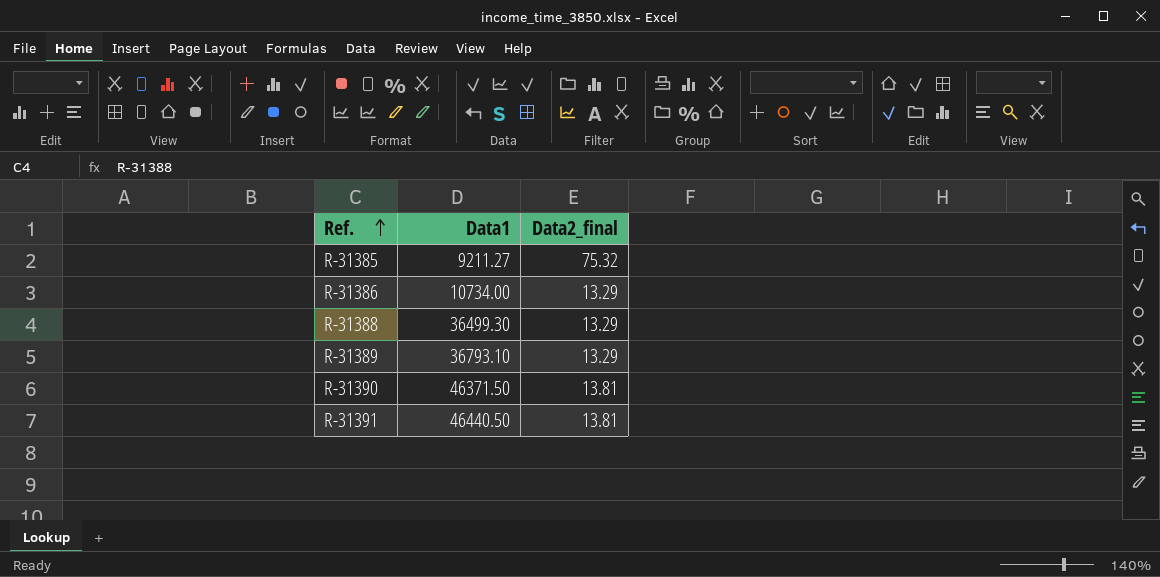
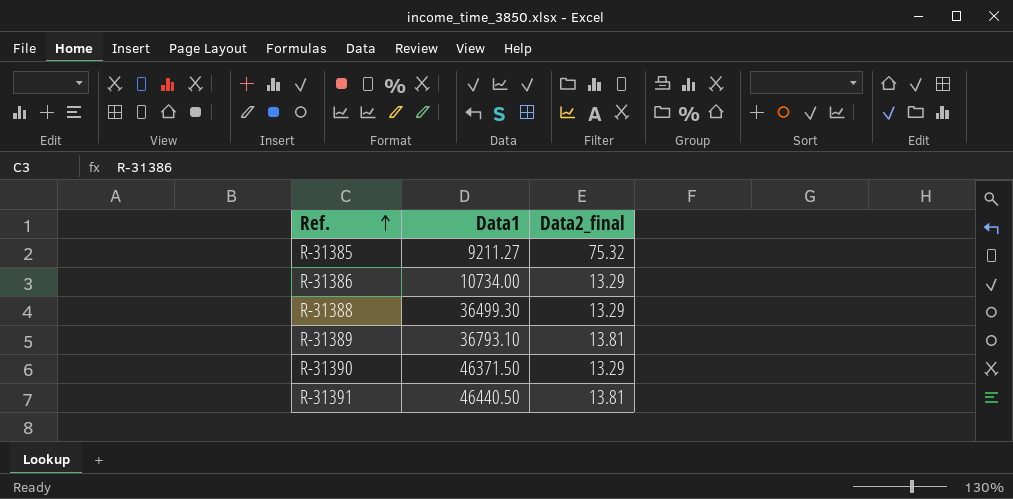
R-31389 | Data2_final: 13.29 -> 13.81
R-31390 | Data2_final: 13.81 -> 13.29

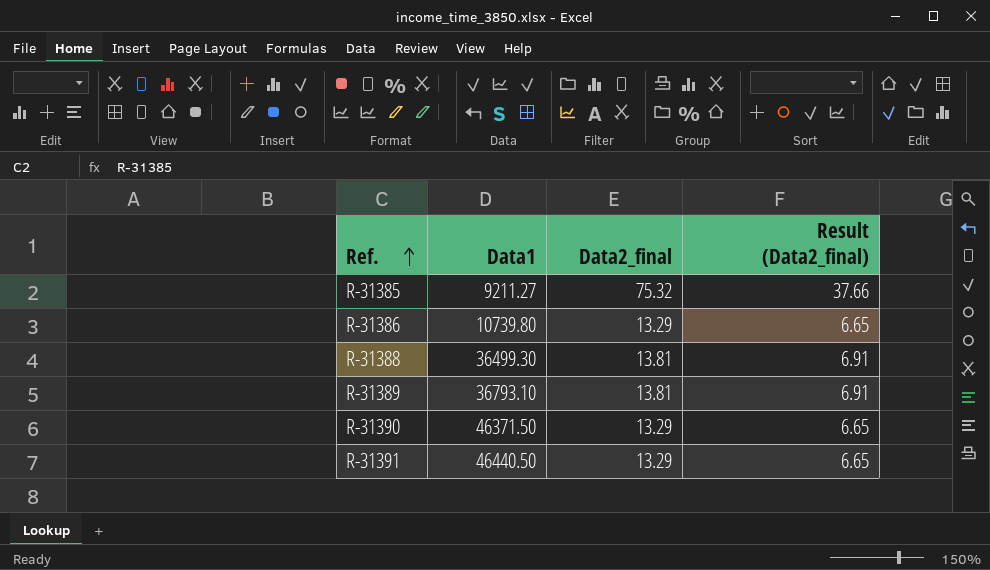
column Result (Data2_final) | formula: none -> [Data2_final] * 0.5
R-31386 | Data1: 10734.00 -> 10739.80
R-31388 | Data2_final: 13.29 -> 13.81
R-31391 | Data2_final: 13.81 -> 13.29

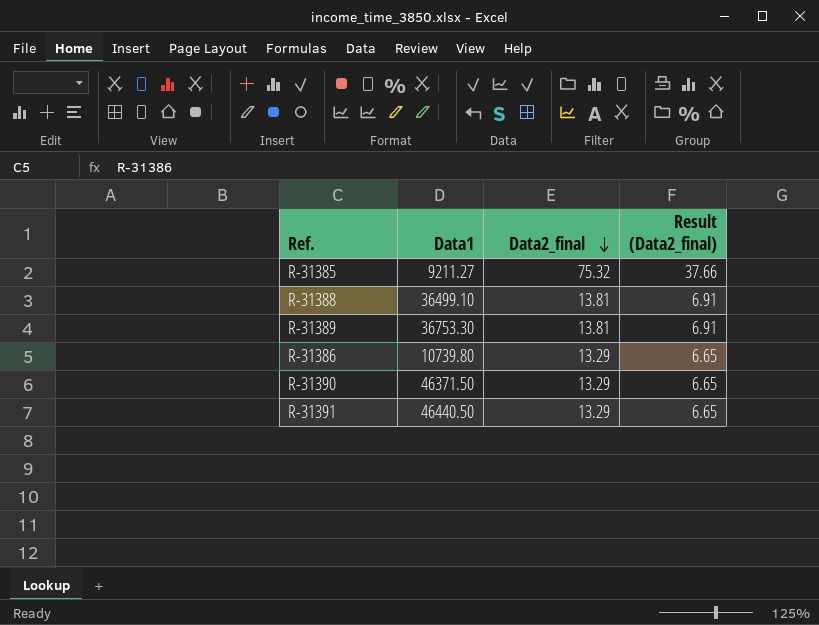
row order: Ref. ascending -> Data2_final descending
R-31388 | Data1: 36499.30 -> 36499.10
R-31389 | Data1: 36793.10 -> 36753.30

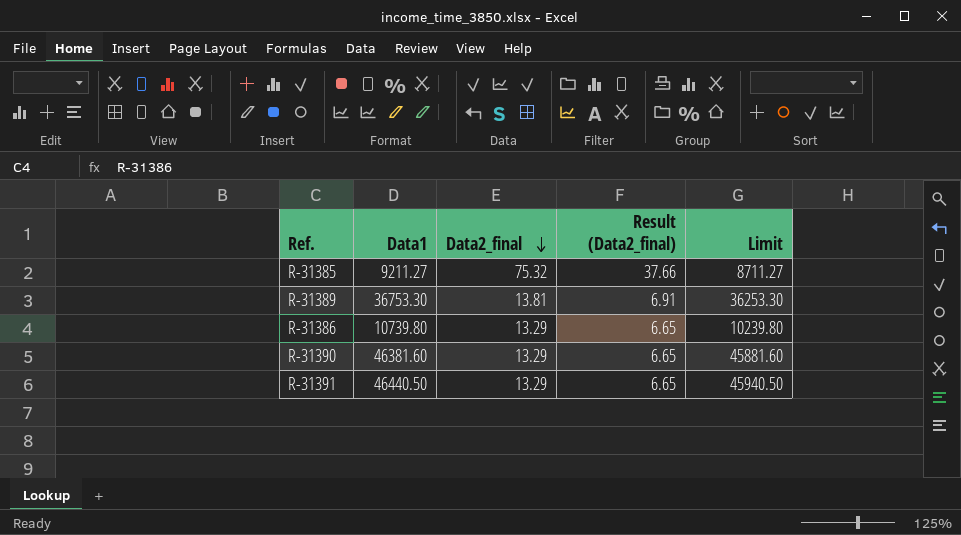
column Limit | formula: none -> [Data1] - 500
row R-31388: 36499.10 | 13.81 | 6.91 -> none
R-31390 | Data1: 46371.50 -> 46381.60

